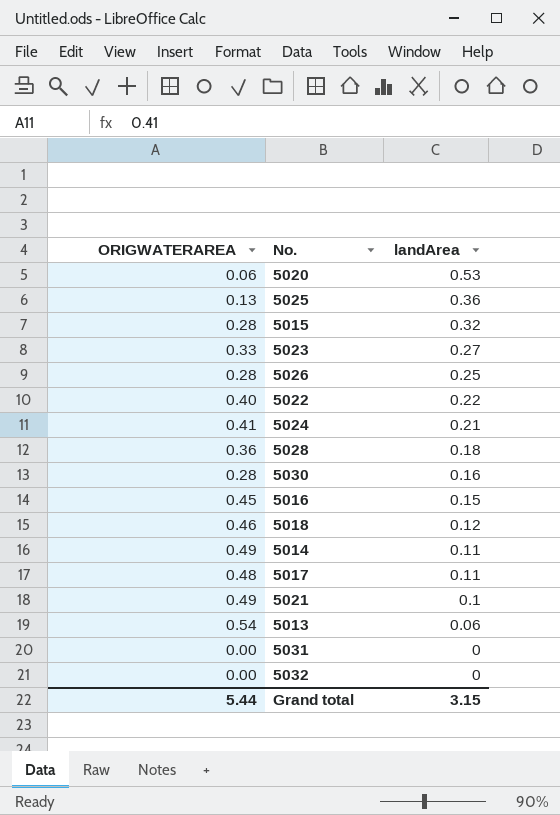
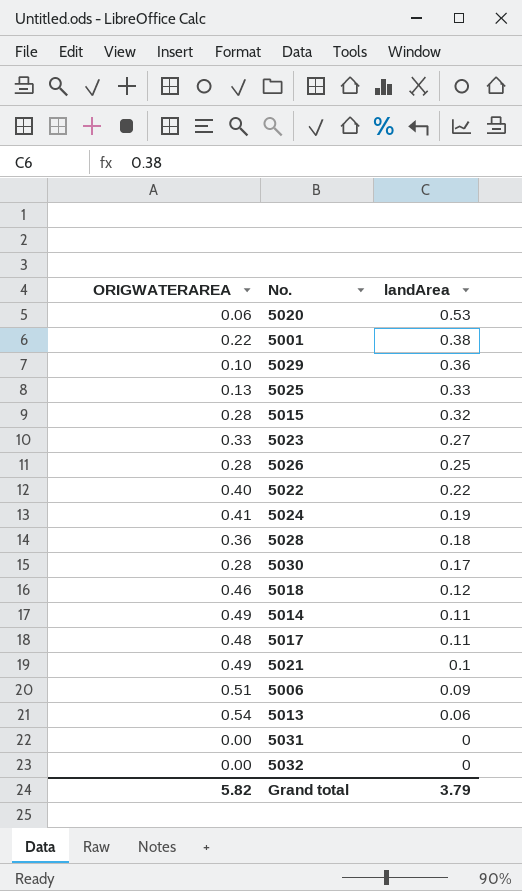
row 5016: 0.45 | 0.15 -> none
row 5001: none -> 0.22 | 0.38
row 5029: none -> 0.10 | 0.36
5025 | landArea: 0.36 -> 0.33
5024 | landArea: 0.21 -> 0.19
5030 | landArea: 0.16 -> 0.17
row 5006: none -> 0.51 | 0.09
Grand total | ORIGWATERAREA: 5.44 -> 5.82
Grand total | landArea: 3.15 -> 3.79

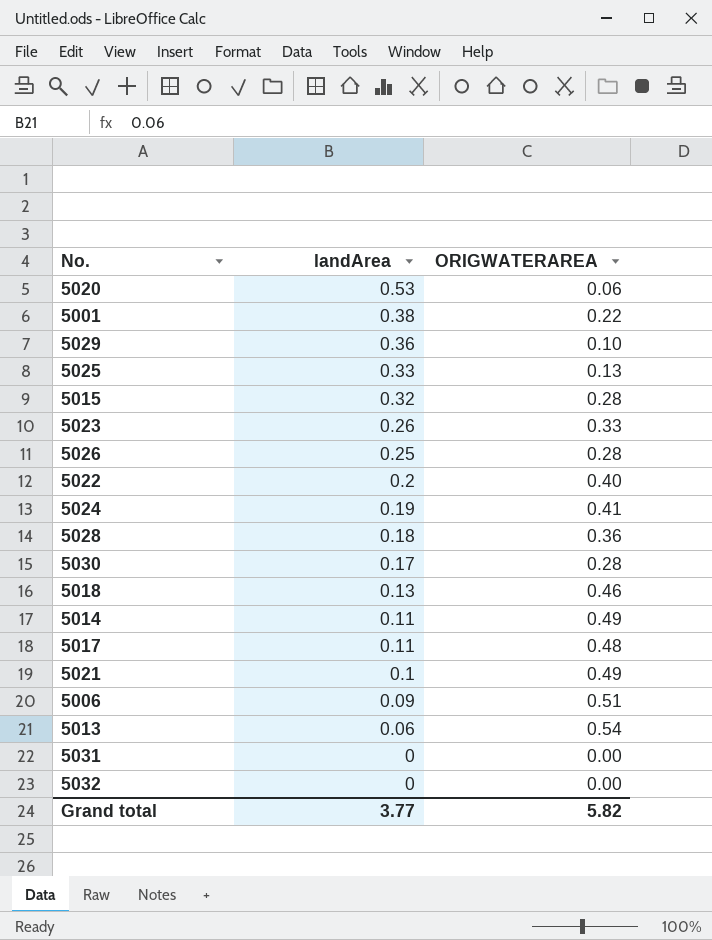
column ORIGWATERAREA | position: 1 -> 3
5023 | landArea: 0.27 -> 0.26
5022 | landArea: 0.22 -> 0.2
5018 | landArea: 0.12 -> 0.13
Grand total | landArea: 3.79 -> 3.77

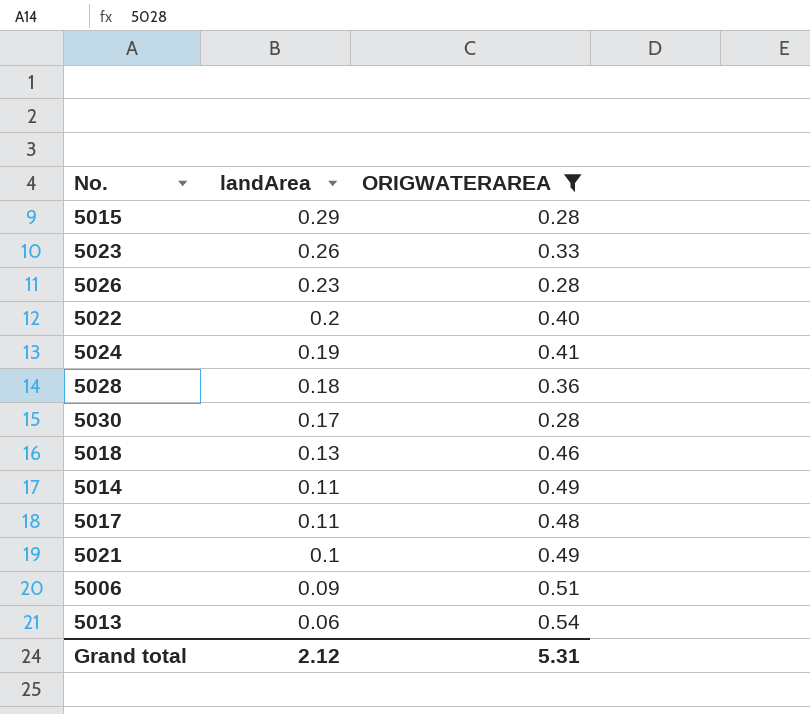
filter: none -> ORIGWATERAREA >= 0.28
5015 | landArea: 0.32 -> 0.29
5026 | landArea: 0.25 -> 0.23
Grand total | landArea: 3.77 -> 2.12
Grand total | ORIGWATERAREA: 5.82 -> 5.31

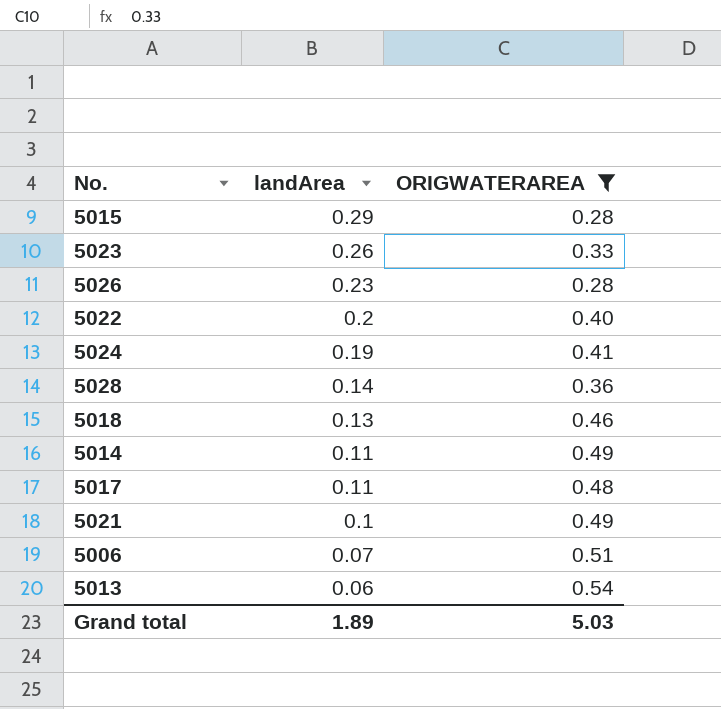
row 5030: 0.17 | 0.28 -> none
5028 | landArea: 0.18 -> 0.14
5006 | landArea: 0.09 -> 0.07
Grand total | landArea: 2.12 -> 1.89
Grand total | ORIGWATERAREA: 5.31 -> 5.03

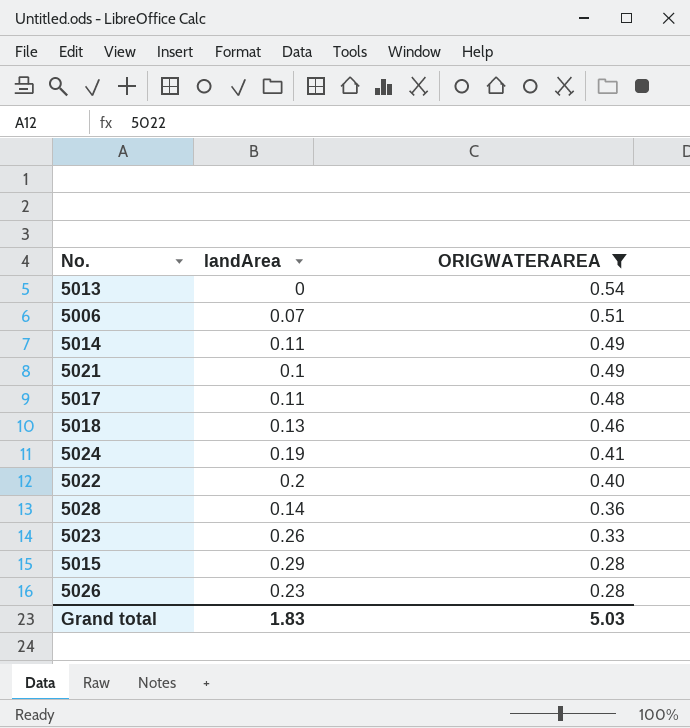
row order: landArea descending -> ORIGWATERAREA descending
5013 | landArea: 0.06 -> 0
Grand total | landArea: 1.89 -> 1.83

